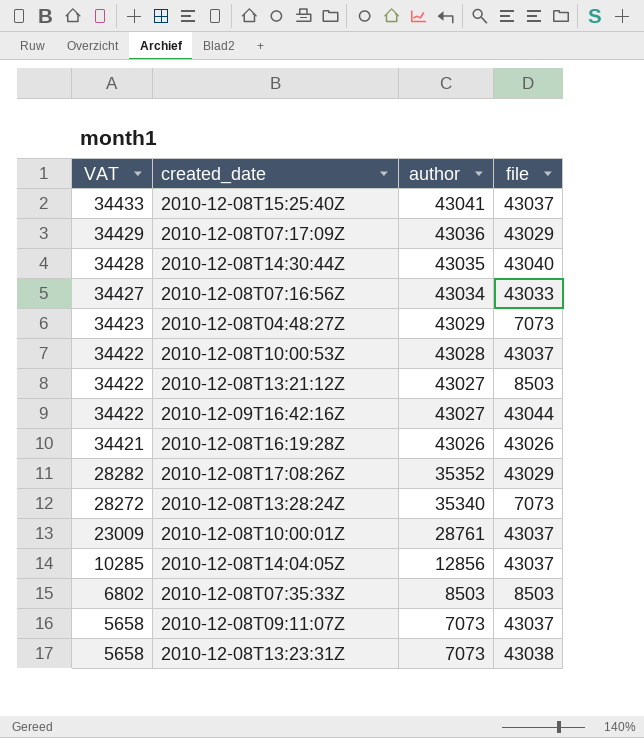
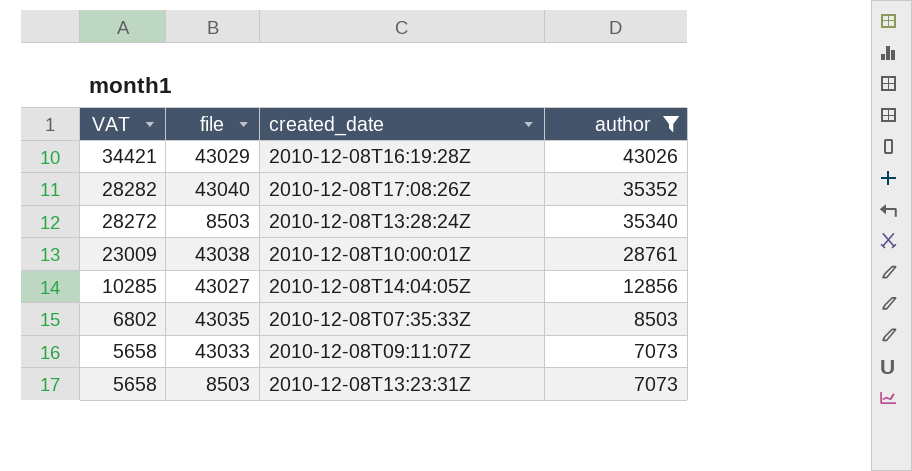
filter: none -> author <= 43026
column file | position: 4 -> 2
2010-12-08T16:19:28Z | file: 43026 -> 43029
2010-12-08T17:08:26Z | file: 43029 -> 43040
2010-12-08T13:28:24Z | file: 7073 -> 8503
2010-12-08T10:00:01Z | file: 43037 -> 43038
2010-12-08T14:04:05Z | file: 43037 -> 43027
2010-12-08T07:35:33Z | file: 8503 -> 43035
2010-12-08T09:11:07Z | file: 43037 -> 43033
2010-12-08T13:23:31Z | file: 43038 -> 8503

